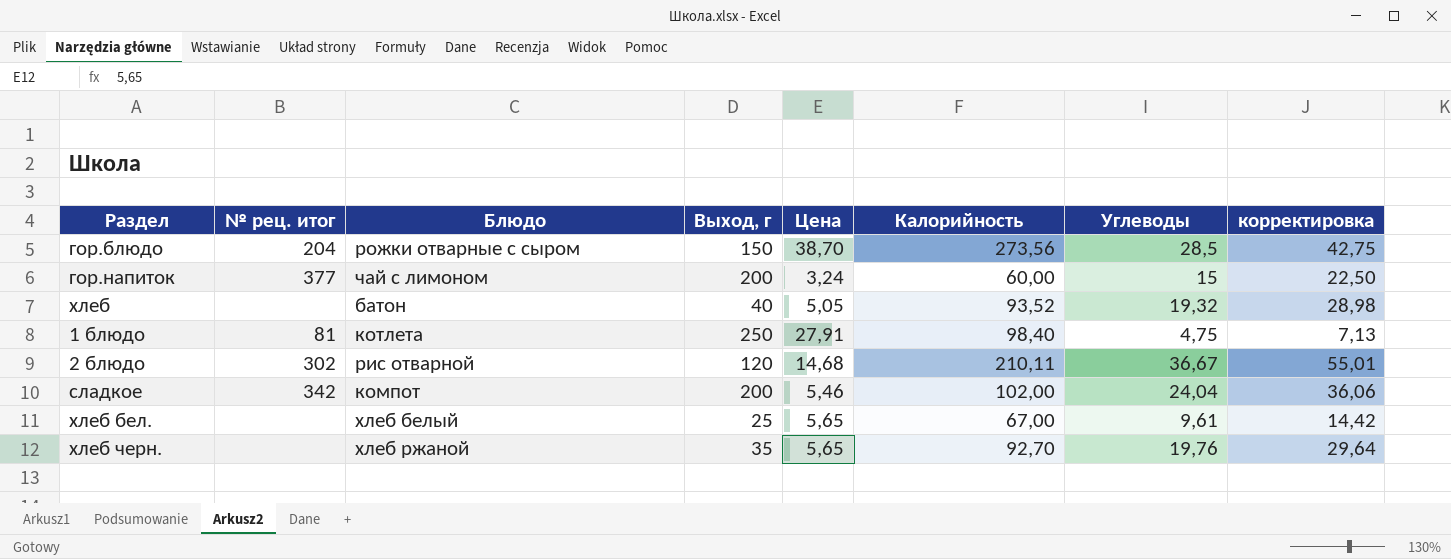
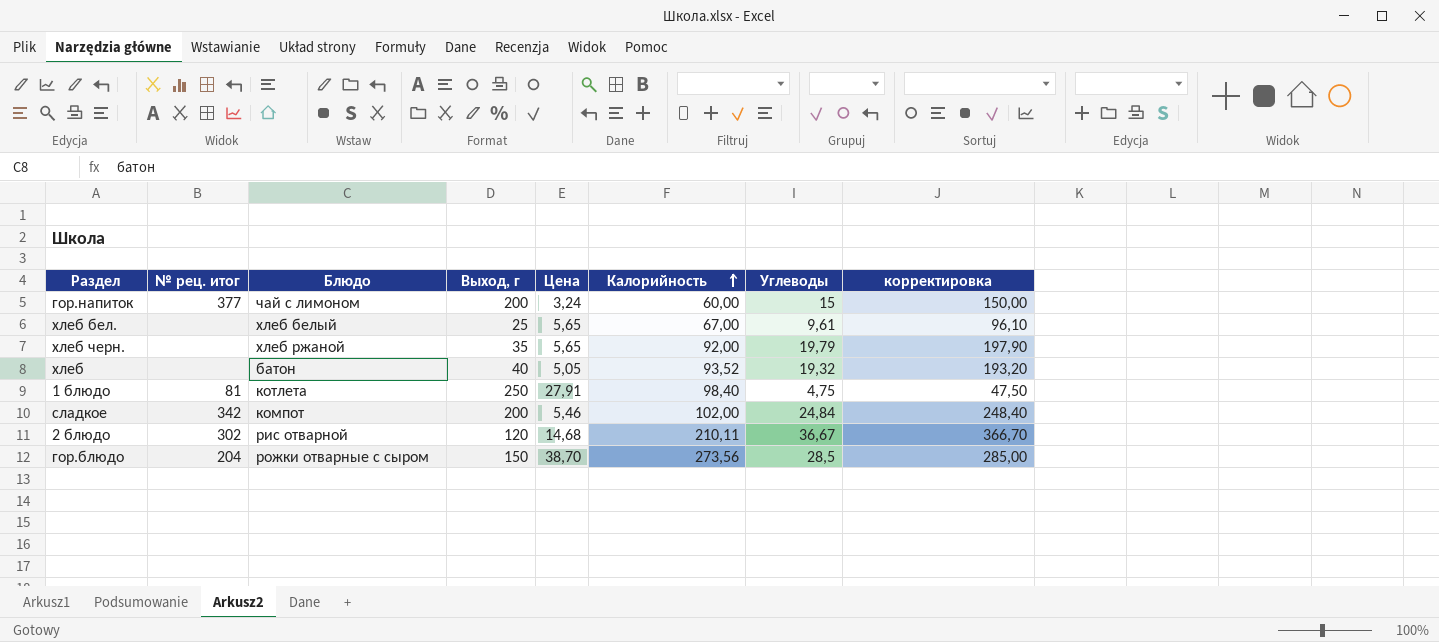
row order: none -> Калорийность ascending
column корректировка | formula: [Углеводы] * 1,5 -> [Углеводы] * 10
хлеб черн. | Калорийность: 92,70 -> 92,00
хлеб черн. | Углеводы: 19,76 -> 19,79
сладкое | Углеводы: 24,04 -> 24,84

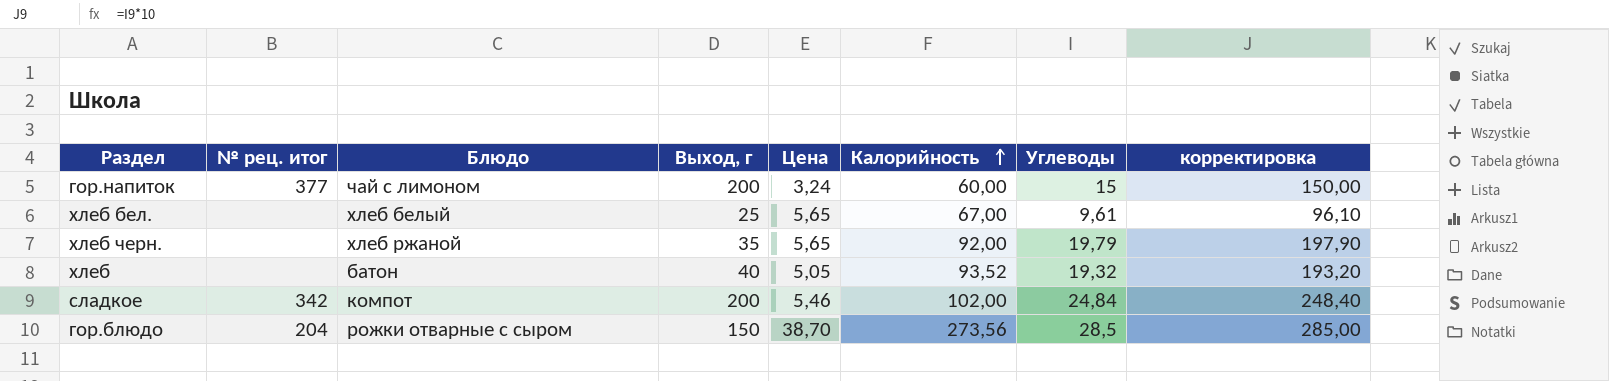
row 1 блюдо: 81 | котлета | 250 | 27,91 | 98,40 | 4,75 | 47,50 -> none
row 2 блюдо: 302 | рис отварной | 120 | 14,68 | 210,11 | 36,67 | 366,70 -> none

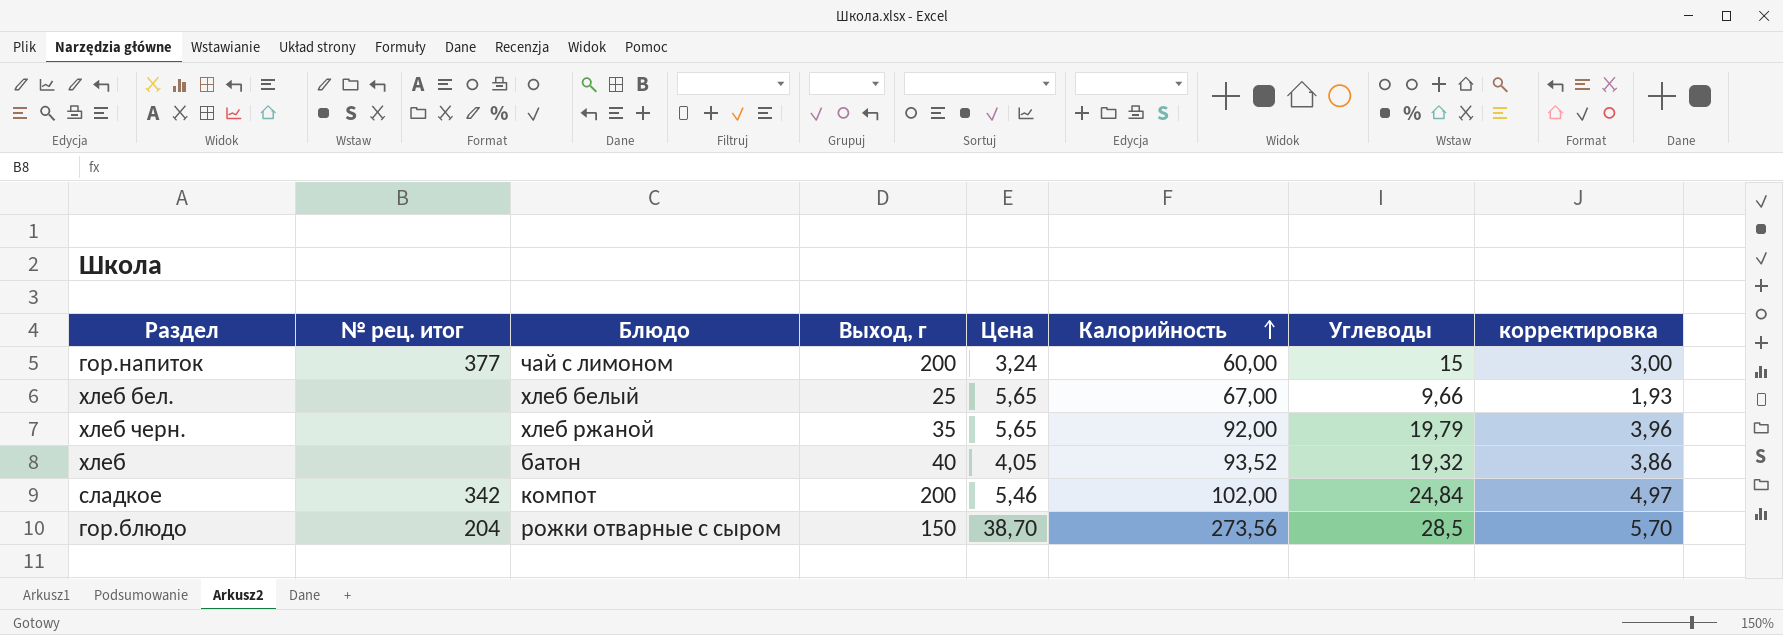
column корректировка | formula: [Углеводы] * 10 -> [Углеводы] * 0,2
хлеб бел. | Углеводы: 9,61 -> 9,66
хлеб | Цена: 5,05 -> 4,05

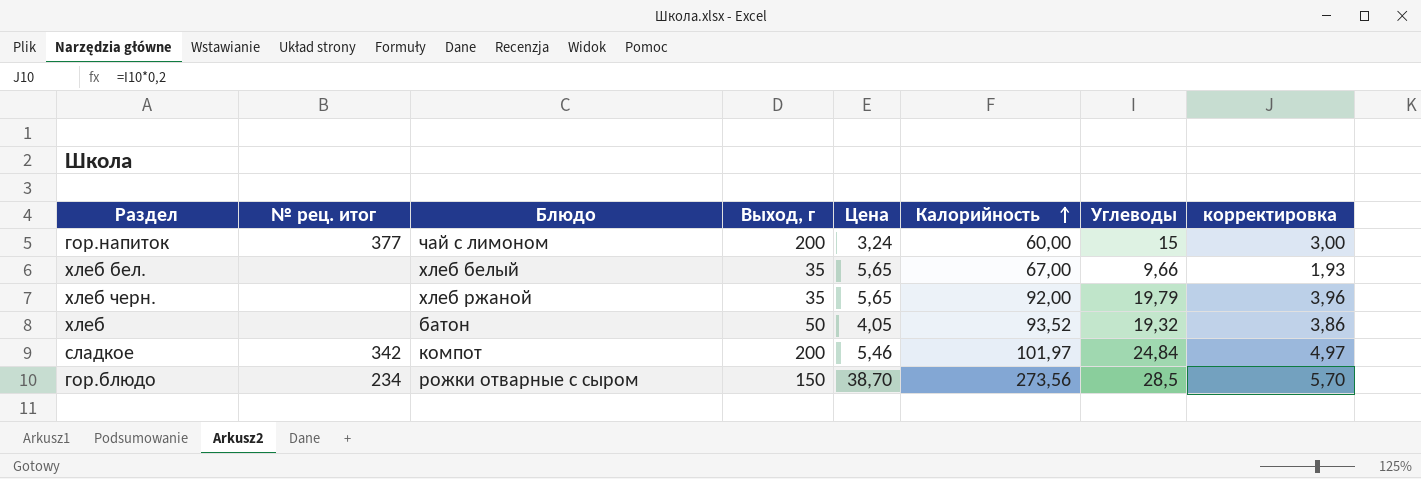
хлеб бел. | Выход, г: 25 -> 35
хлеб | Выход, г: 40 -> 50
сладкое | Калорийность: 102,00 -> 101,97
гор.блюдо | № рец. итог: 204 -> 234

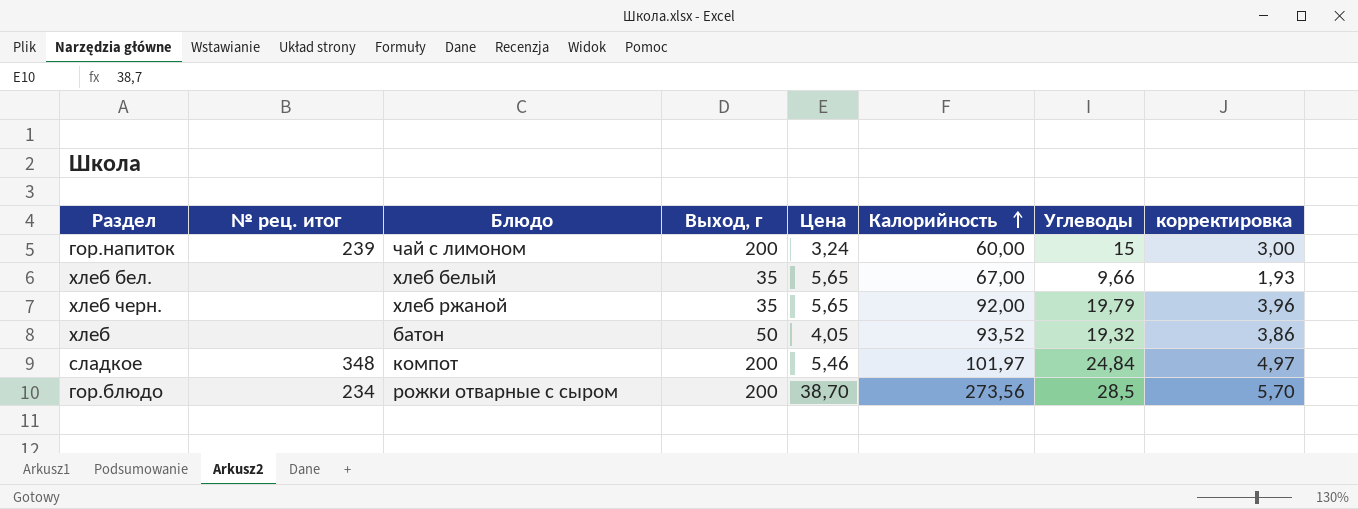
гор.напиток | № рец. итог: 377 -> 239
сладкое | № рец. итог: 342 -> 348
гор.блюдо | Выход, г: 150 -> 200

